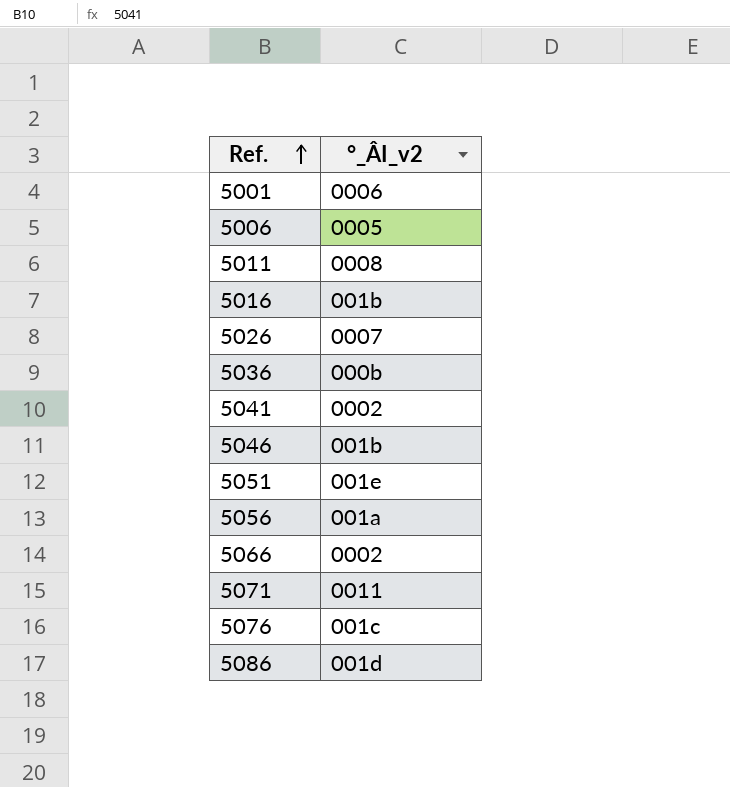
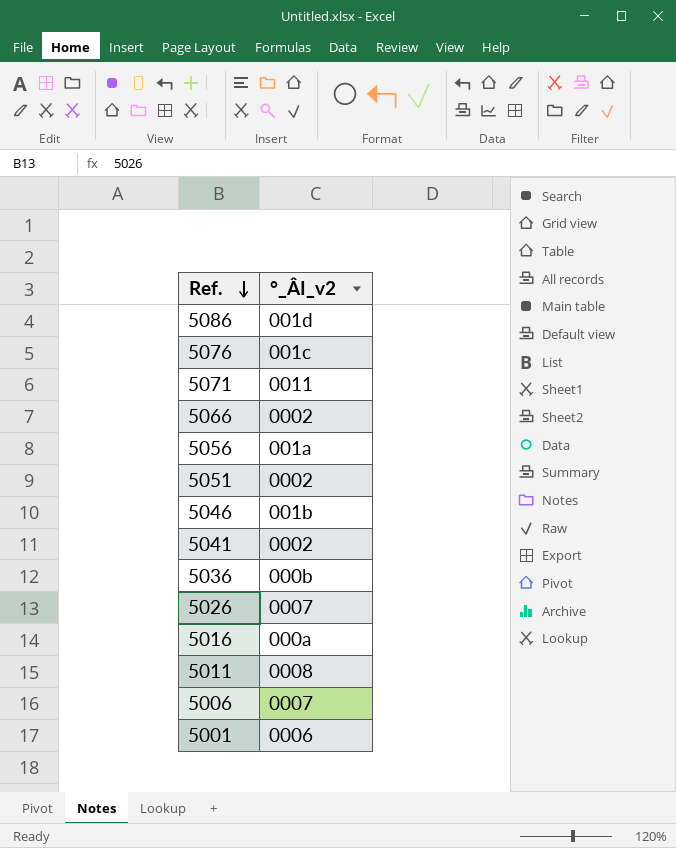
row order: Ref. ascending -> Ref. descending
5051 | °_ÂI_v2: 001e -> 0002
5016 | °_ÂI_v2: 001b -> 000a
5006 | °_ÂI_v2: 0005 -> 0007

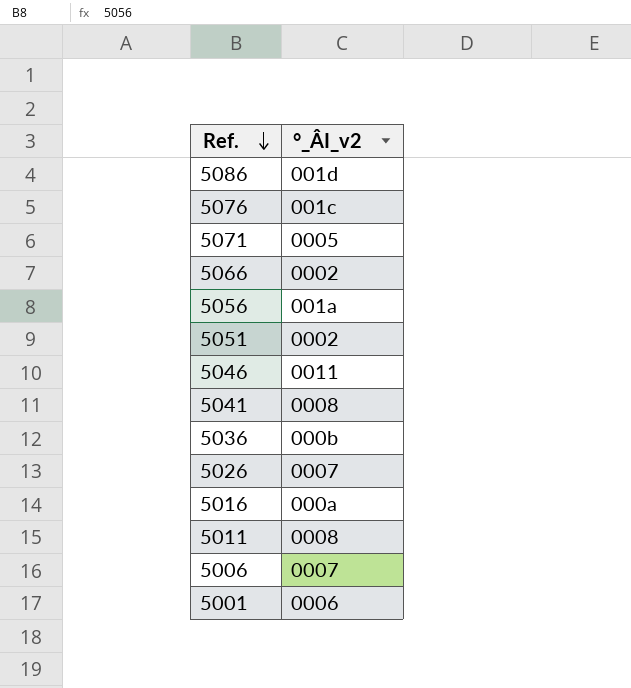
5071 | °_ÂI_v2: 0011 -> 0005
5046 | °_ÂI_v2: 001b -> 0011
5041 | °_ÂI_v2: 0002 -> 0008

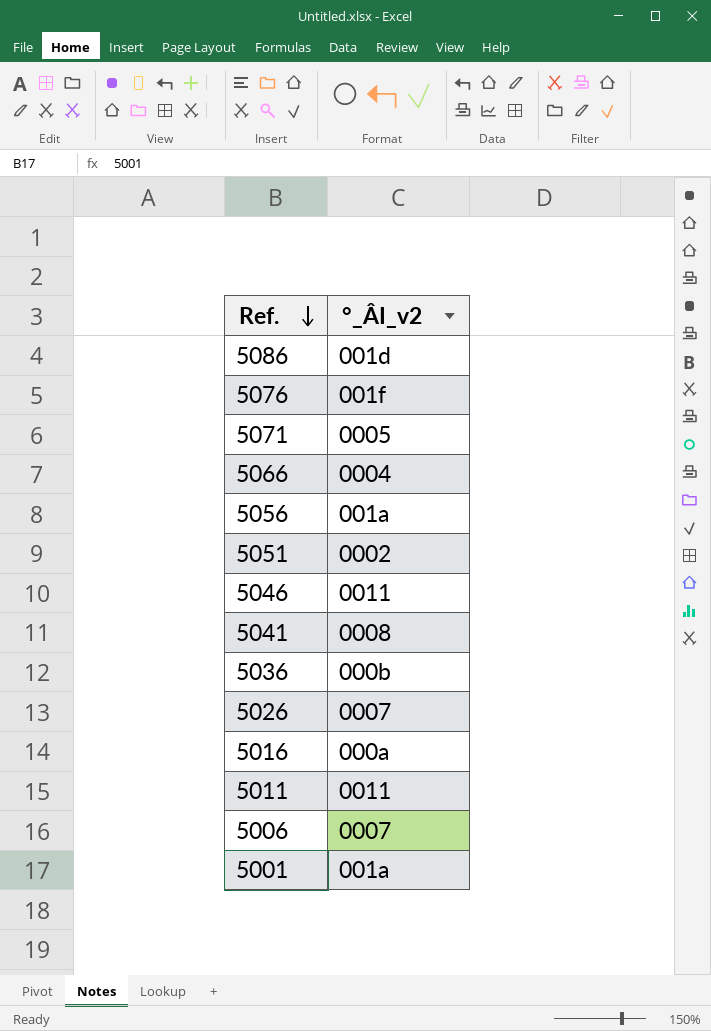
5076 | °_ÂI_v2: 001c -> 001f
5066 | °_ÂI_v2: 0002 -> 0004
5011 | °_ÂI_v2: 0008 -> 0011
5001 | °_ÂI_v2: 0006 -> 001a

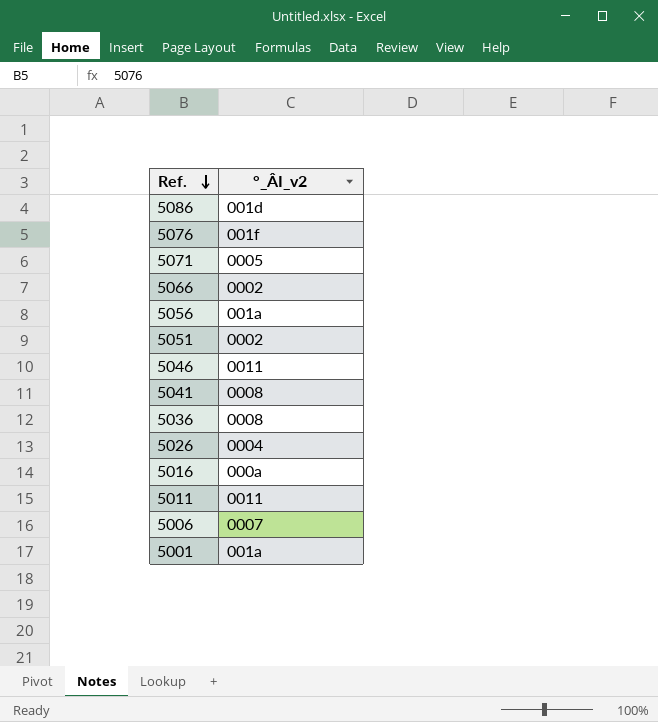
5066 | °_ÂI_v2: 0004 -> 0002
5036 | °_ÂI_v2: 000b -> 0008
5026 | °_ÂI_v2: 0007 -> 0004

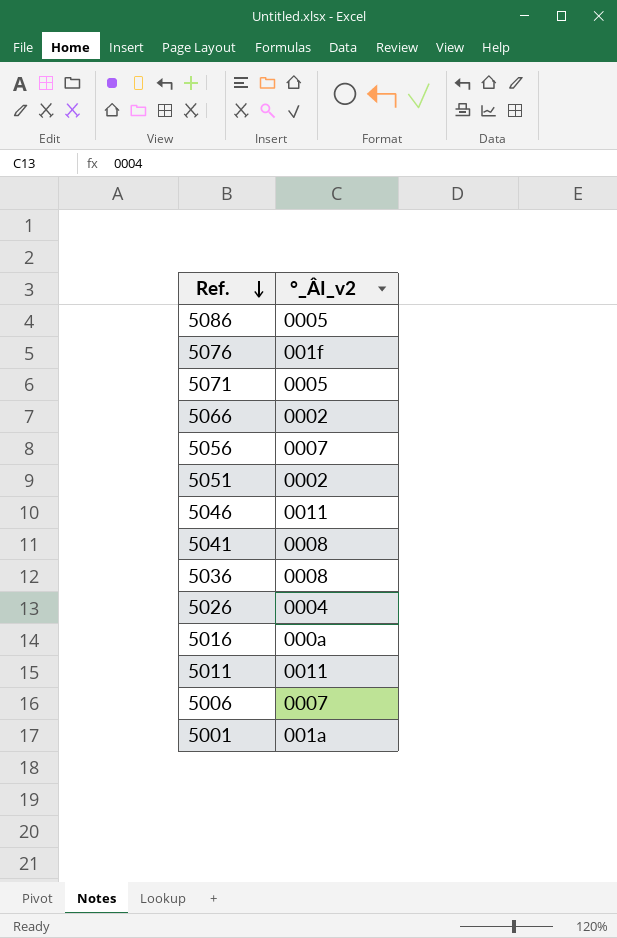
5086 | °_ÂI_v2: 001d -> 0005
5056 | °_ÂI_v2: 001a -> 0007

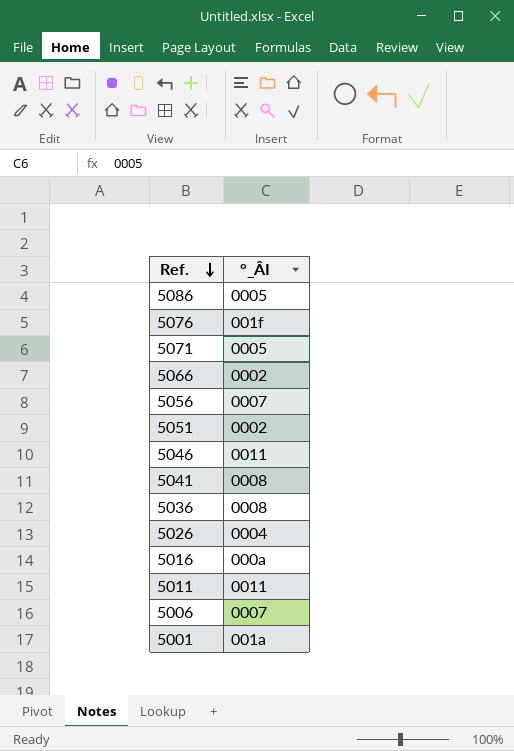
column name: °_ÂI_v2 -> °_ÂI

